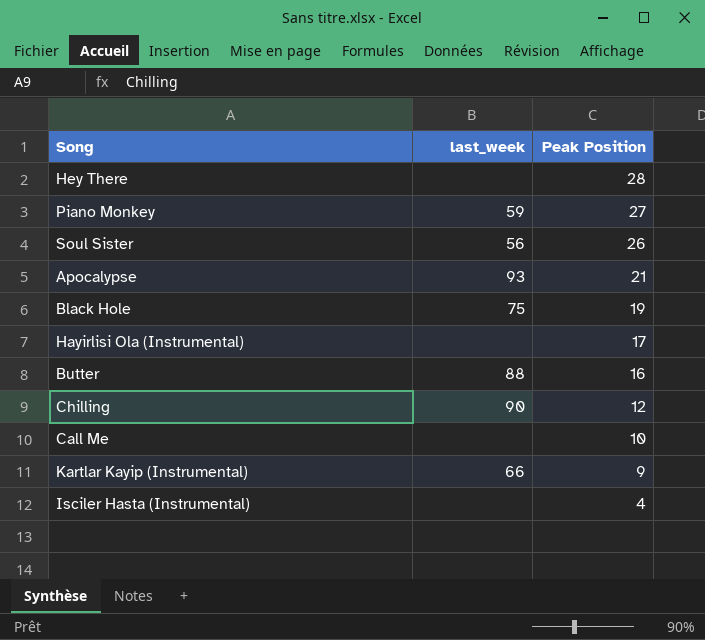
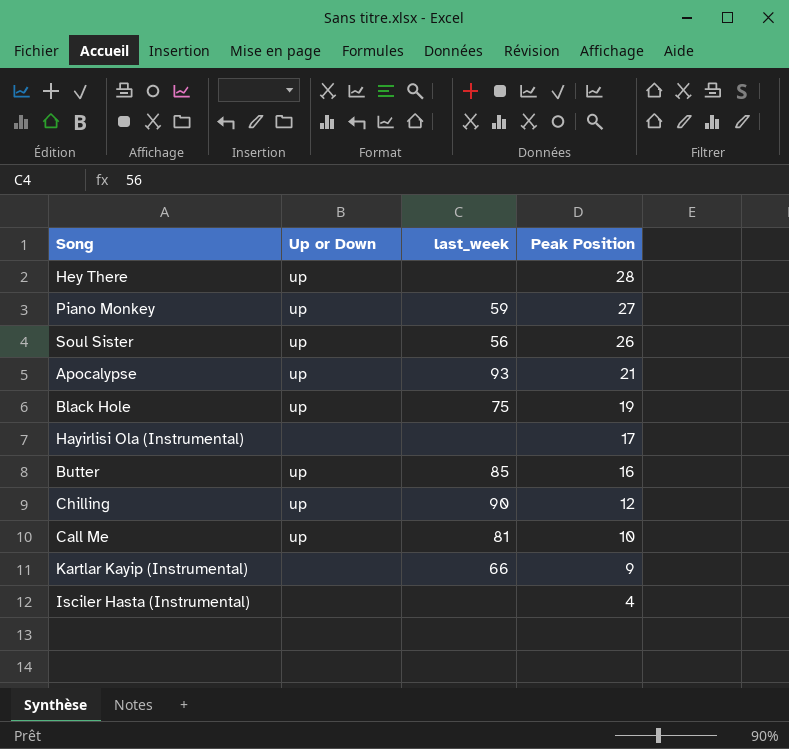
column Up or Down | position: none -> 2
Butter | last_week: 88 -> 85
Call Me | last_week: none -> 81

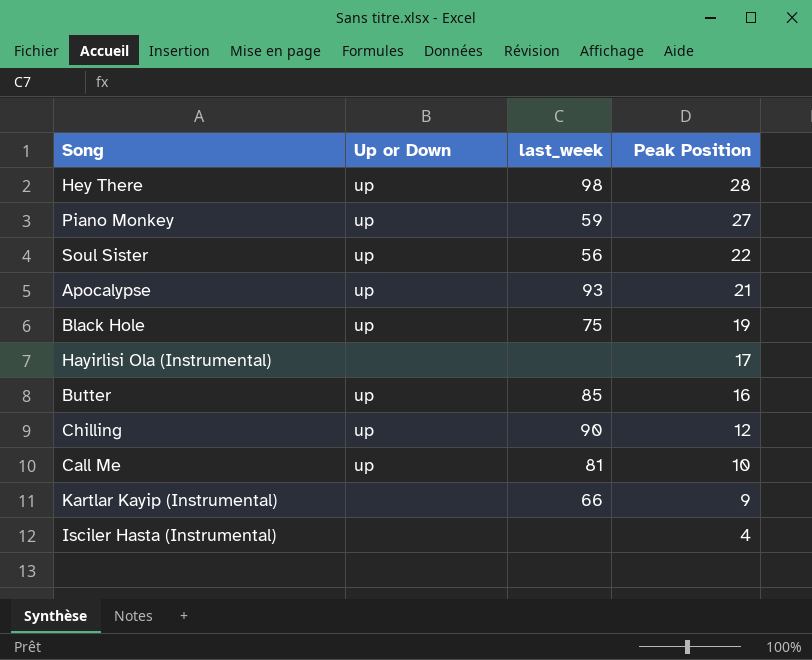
Hey There | last_week: none -> 98
Soul Sister | Peak Position: 26 -> 22

